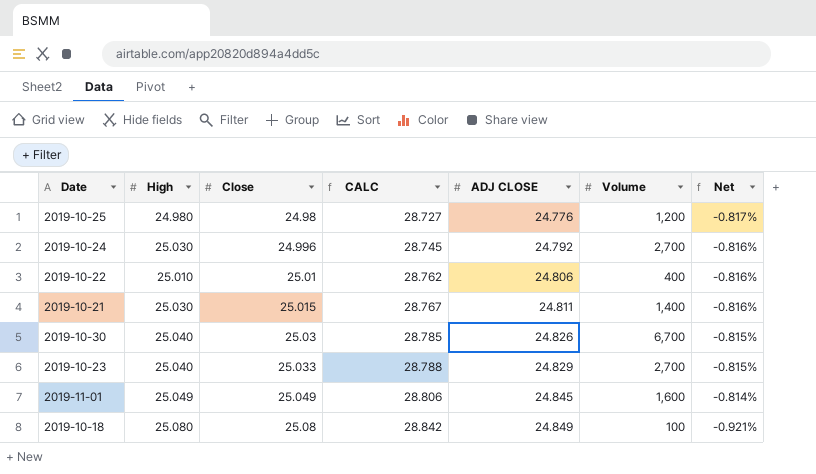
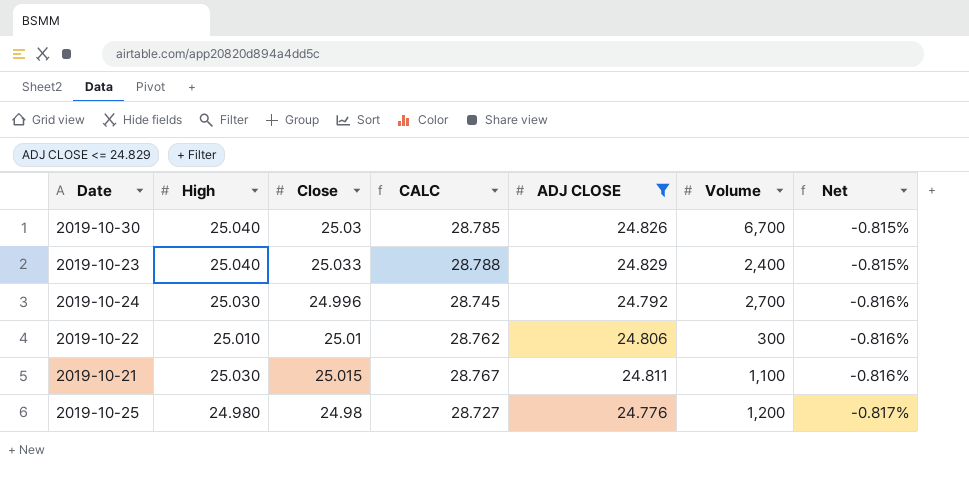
filter: none -> ADJ CLOSE <= 24.829
row order: Close ascending -> Net descending
2019-10-23 | Volume: 2,700 -> 2,400
2019-10-22 | Volume: 400 -> 300
2019-10-21 | Volume: 1,400 -> 1,100

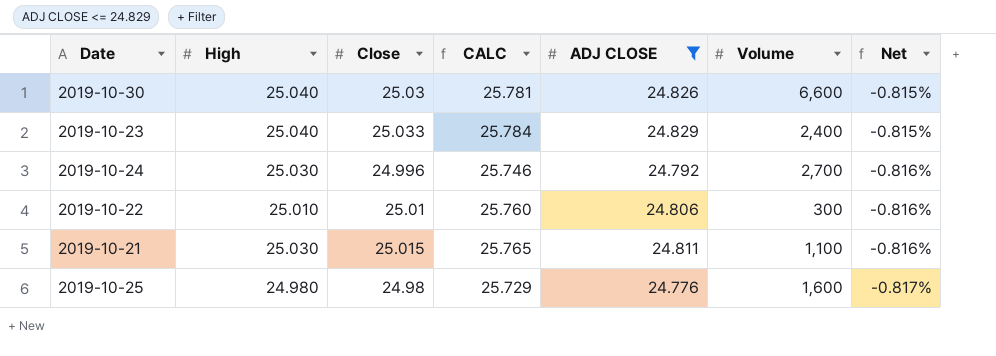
column CALC | formula: [Close] * 1.15 -> [Close] * 1.03
2019-10-30 | Volume: 6,700 -> 6,600
2019-10-25 | Volume: 1,200 -> 1,600

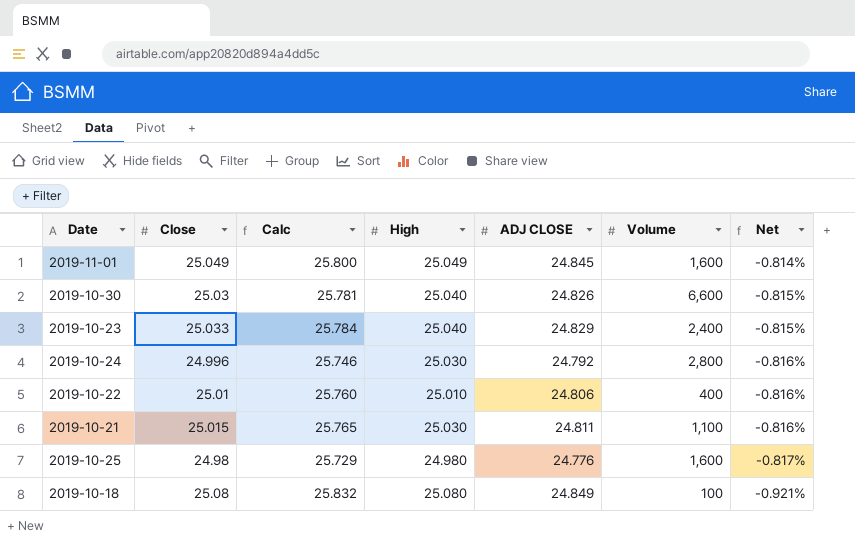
filter: ADJ CLOSE <= 24.829 -> none
column name: CALC -> Calc
column High | position: 2 -> 4
2019-10-24 | Volume: 2,700 -> 2,800
2019-10-22 | Volume: 300 -> 400

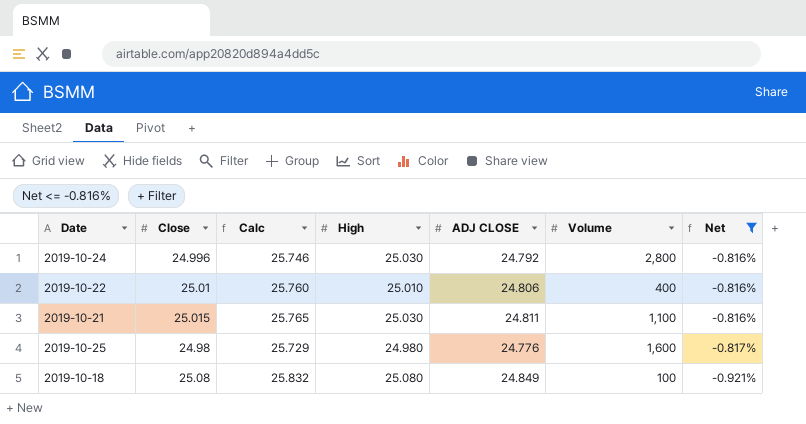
filter: none -> Net <= -0.816%

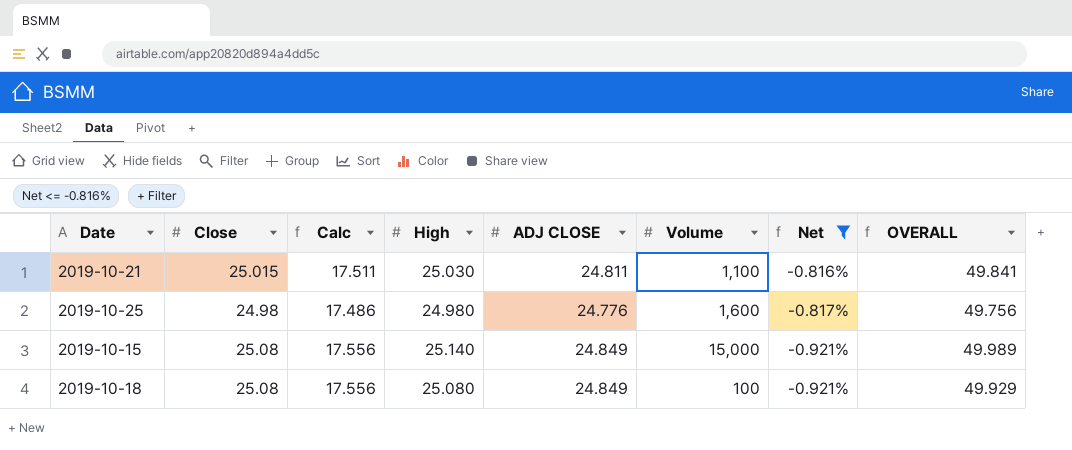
column Calc | formula: [Close] * 1.03 -> [Close] * 0.7
column OVERALL | formula: none -> [High] + [ADJ CLOSE]
row 2019-10-24: 24.996 | 25.746 | 25.030 | 24.792 | 2,800 | -0.816% -> none
row 2019-10-22: 25.01 | 25.760 | 25.010 | 24.806 | 400 | -0.816% -> none
row 2019-10-15: none -> 25.08 | 17.556 | 25.140 | 24.849 | 15,000 | -0.921% | 49.989

